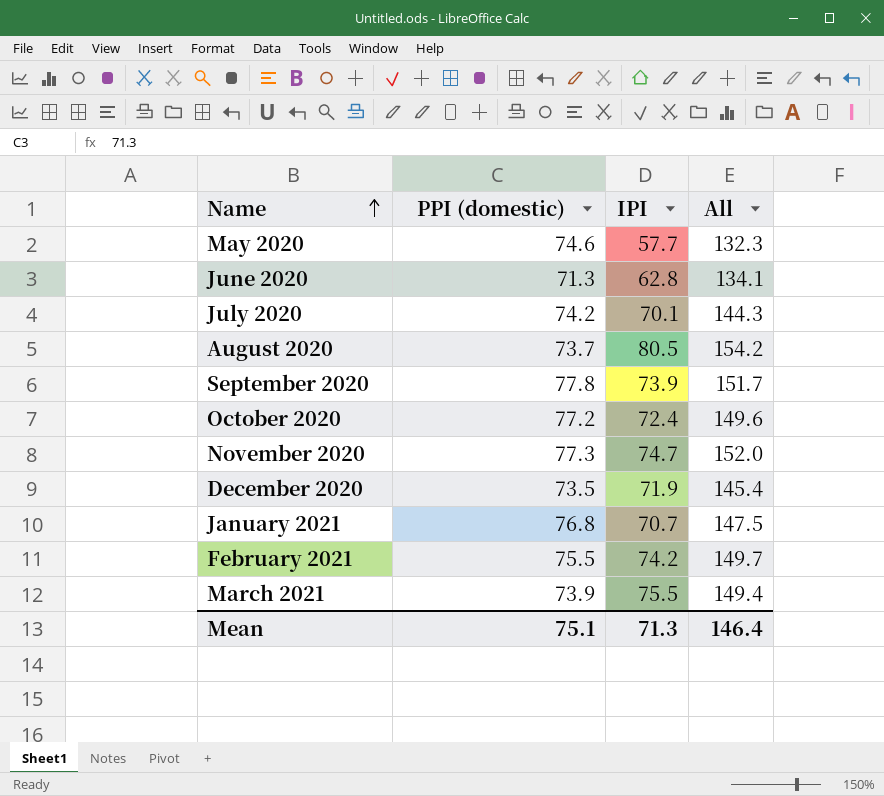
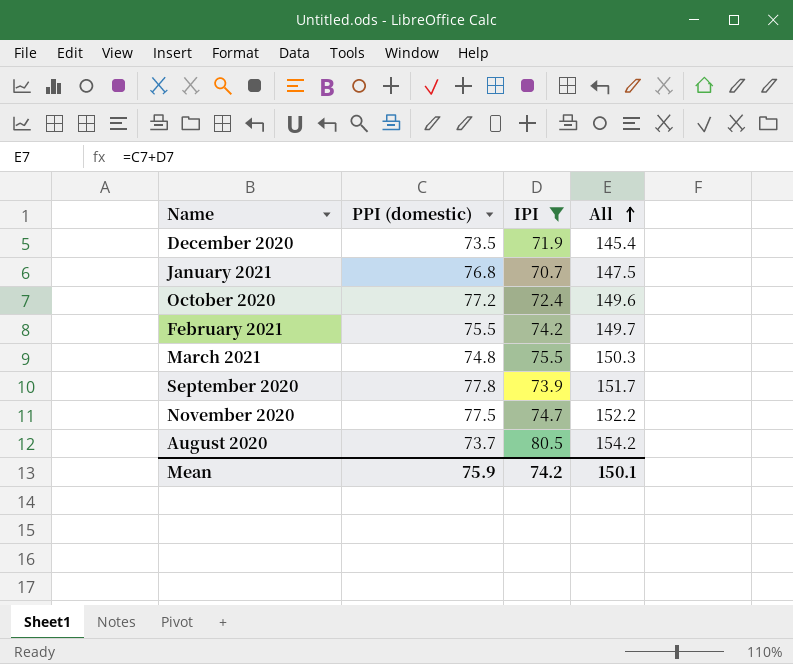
filter: none -> IPI >= 70.7
row order: Name ascending -> All ascending
March 2021 | PPI (domestic): 73.9 -> 74.8
March 2021 | All: 149.4 -> 150.3
November 2020 | PPI (domestic): 77.3 -> 77.5
November 2020 | All: 152.0 -> 152.2
Mean | PPI (domestic): 75.1 -> 75.9
Mean | IPI: 71.3 -> 74.2
Mean | All: 146.4 -> 150.1

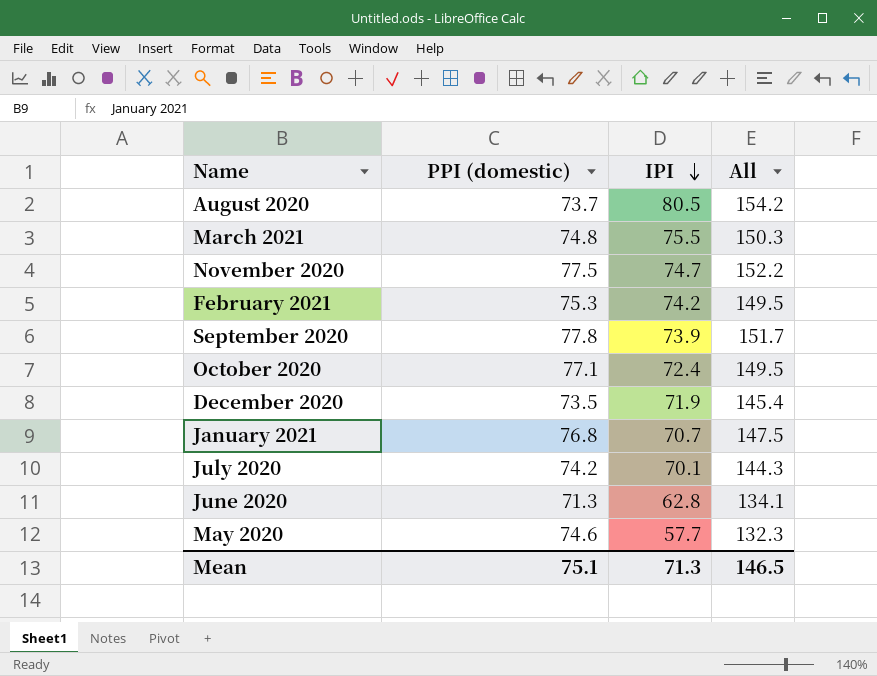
filter: IPI >= 70.7 -> none
row order: All ascending -> IPI descending
February 2021 | PPI (domestic): 75.5 -> 75.3
February 2021 | All: 149.7 -> 149.5
October 2020 | PPI (domestic): 77.2 -> 77.1
October 2020 | All: 149.6 -> 149.5
Mean | PPI (domestic): 75.9 -> 75.1
Mean | IPI: 74.2 -> 71.3
Mean | All: 150.1 -> 146.5

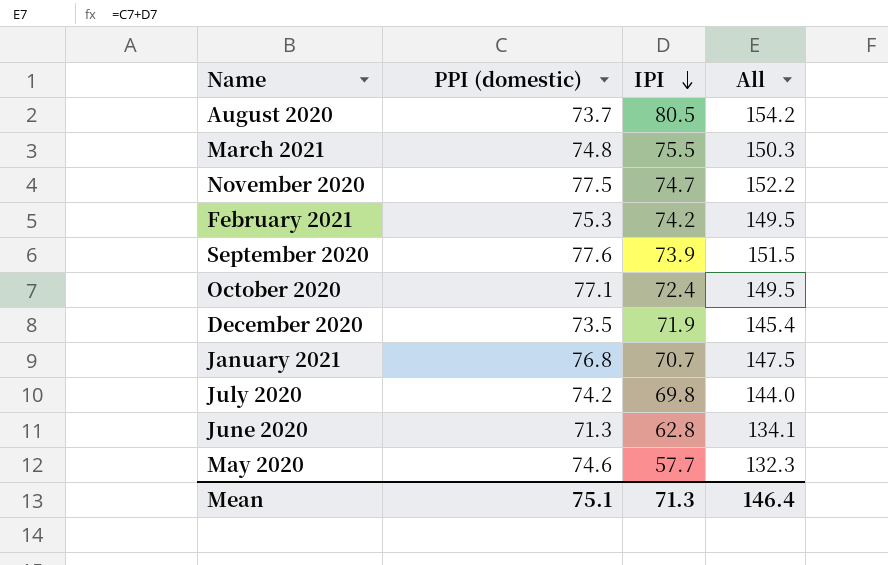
September 2020 | PPI (domestic): 77.8 -> 77.6
September 2020 | All: 151.7 -> 151.5
July 2020 | IPI: 70.1 -> 69.8
July 2020 | All: 144.3 -> 144.0
Mean | All: 146.5 -> 146.4

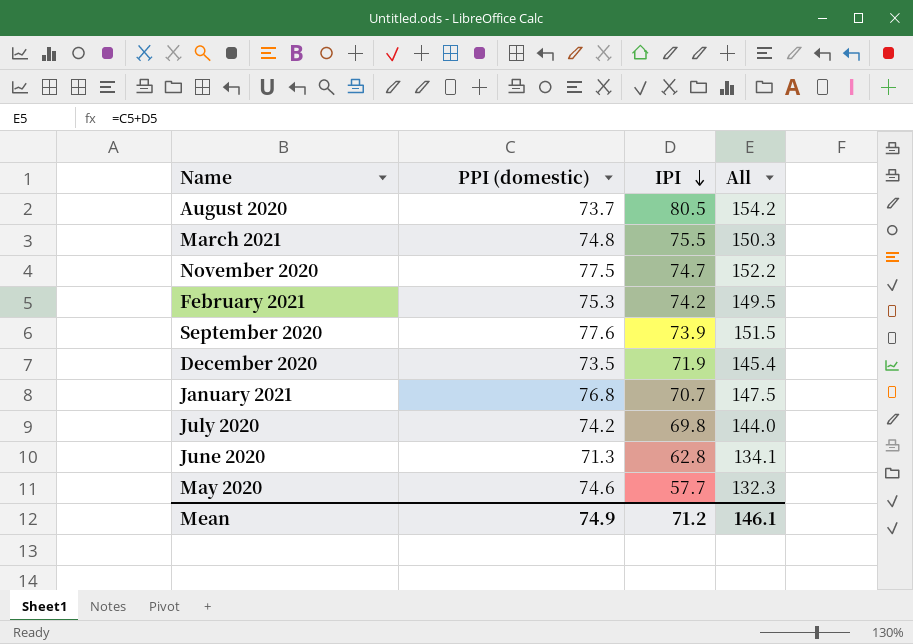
row October 2020: 77.1 | 72.4 | 149.5 -> none
Mean | PPI (domestic): 75.1 -> 74.9
Mean | IPI: 71.3 -> 71.2
Mean | All: 146.4 -> 146.1

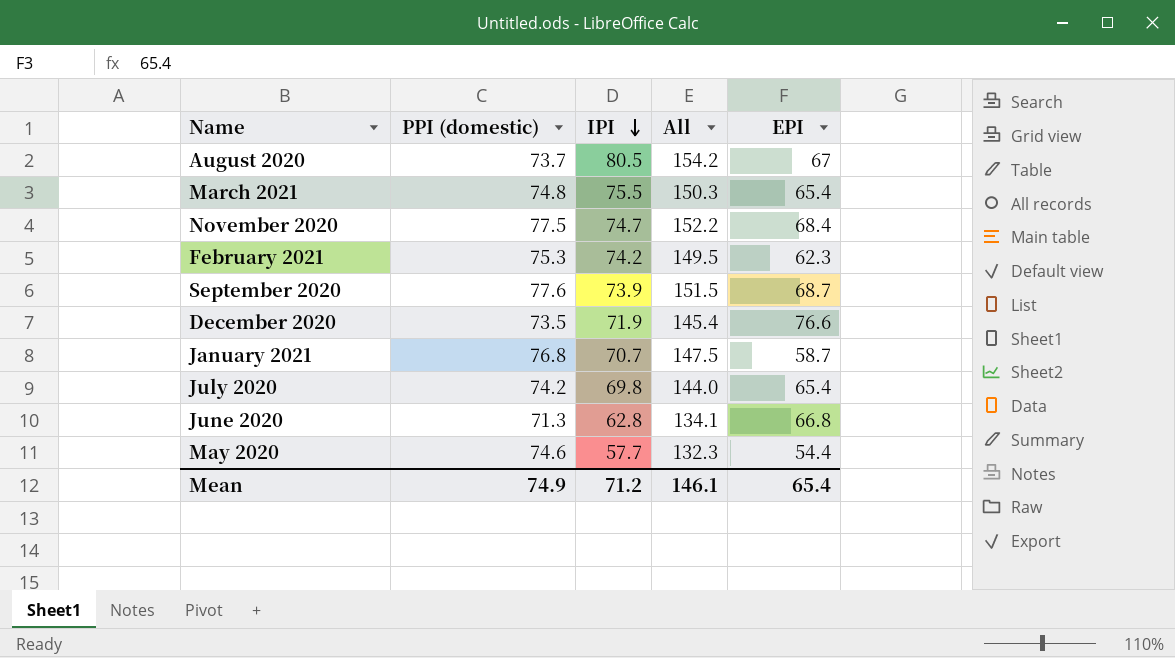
column EPI | position: none -> 5

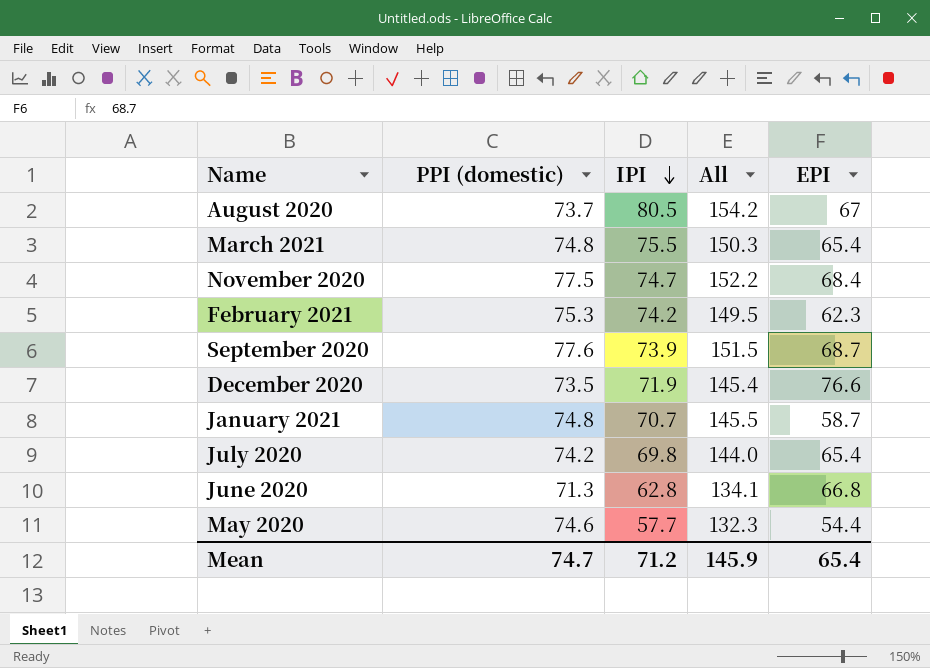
January 2021 | PPI (domestic): 76.8 -> 74.8
January 2021 | All: 147.5 -> 145.5
Mean | PPI (domestic): 74.9 -> 74.7
Mean | All: 146.1 -> 145.9

